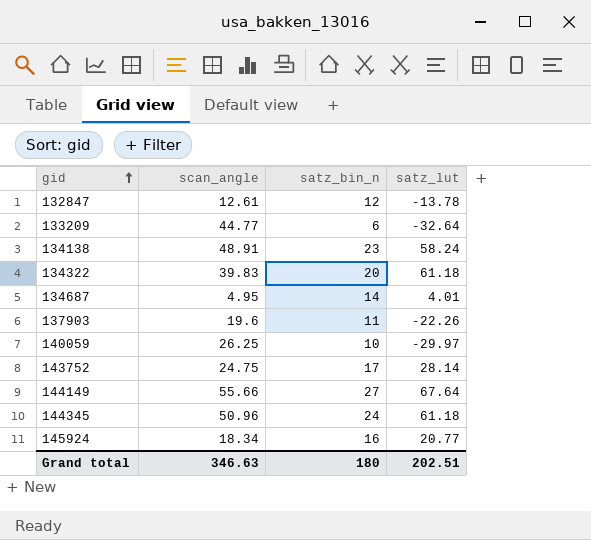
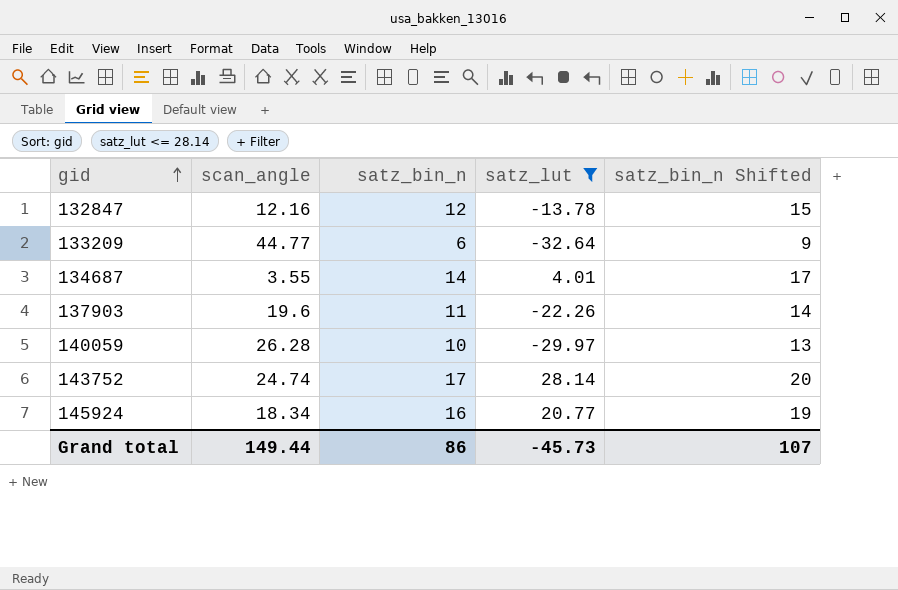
filter: none -> satz_lut <= 28.14
column satz_bin_n Shifted | formula: none -> [satz_bin_n] + 3
132847 | scan_angle: 12.61 -> 12.16
134687 | scan_angle: 4.95 -> 3.55
140059 | scan_angle: 26.25 -> 26.28
143752 | scan_angle: 24.75 -> 24.74
Grand total | scan_angle: 346.63 -> 149.44
Grand total | satz_bin_n: 180 -> 86
Grand total | satz_lut: 202.51 -> -45.73

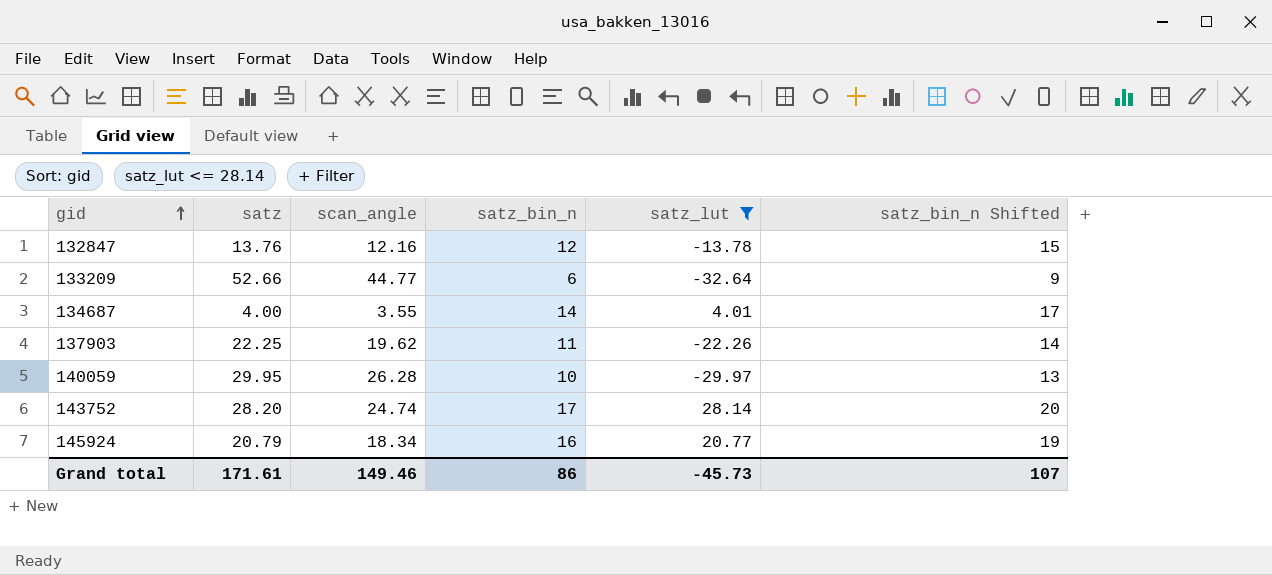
column satz | position: none -> 2
137903 | scan_angle: 19.6 -> 19.62
Grand total | scan_angle: 149.44 -> 149.46

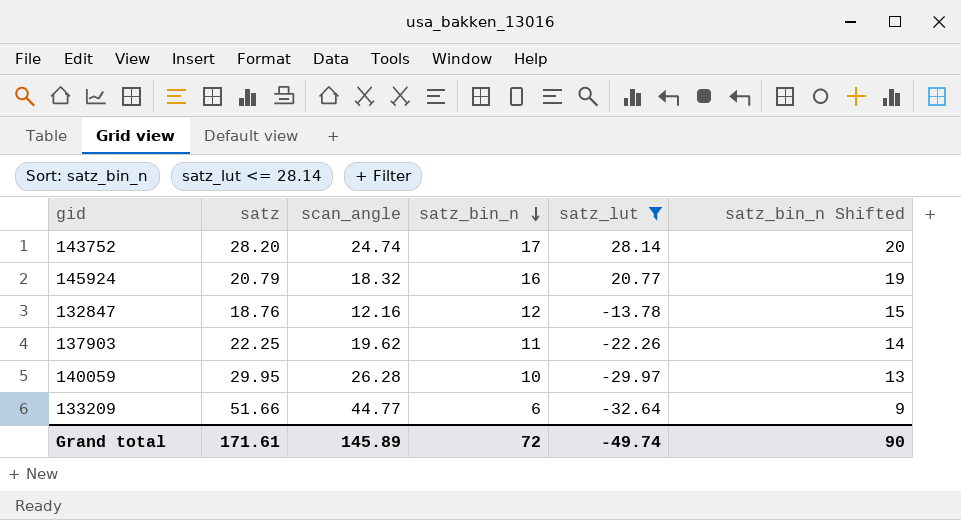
row order: gid ascending -> satz_bin_n descending
row 134687: 4.00 | 3.55 | 14 | 4.01 | 17 -> none
145924 | scan_angle: 18.34 -> 18.32
132847 | satz: 13.76 -> 18.76
133209 | satz: 52.66 -> 51.66
Grand total | scan_angle: 149.46 -> 145.89
Grand total | satz_bin_n: 86 -> 72
Grand total | satz_lut: -45.73 -> -49.74
Grand total | satz_bin_n Shifted: 107 -> 90

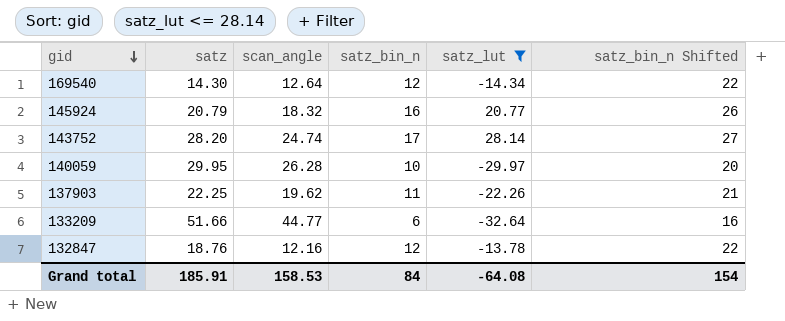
row order: satz_bin_n descending -> gid descending
column satz_bin_n Shifted | formula: [satz_bin_n] + 3 -> [satz_bin_n] + 10
row 169540: none -> 14.30 | 12.64 | 12 | -14.34 | 22
Grand total | satz: 171.61 -> 185.91
Grand total | scan_angle: 145.89 -> 158.53
Grand total | satz_bin_n: 72 -> 84
Grand total | satz_lut: -49.74 -> -64.08
Grand total | satz_bin_n Shifted: 90 -> 154

